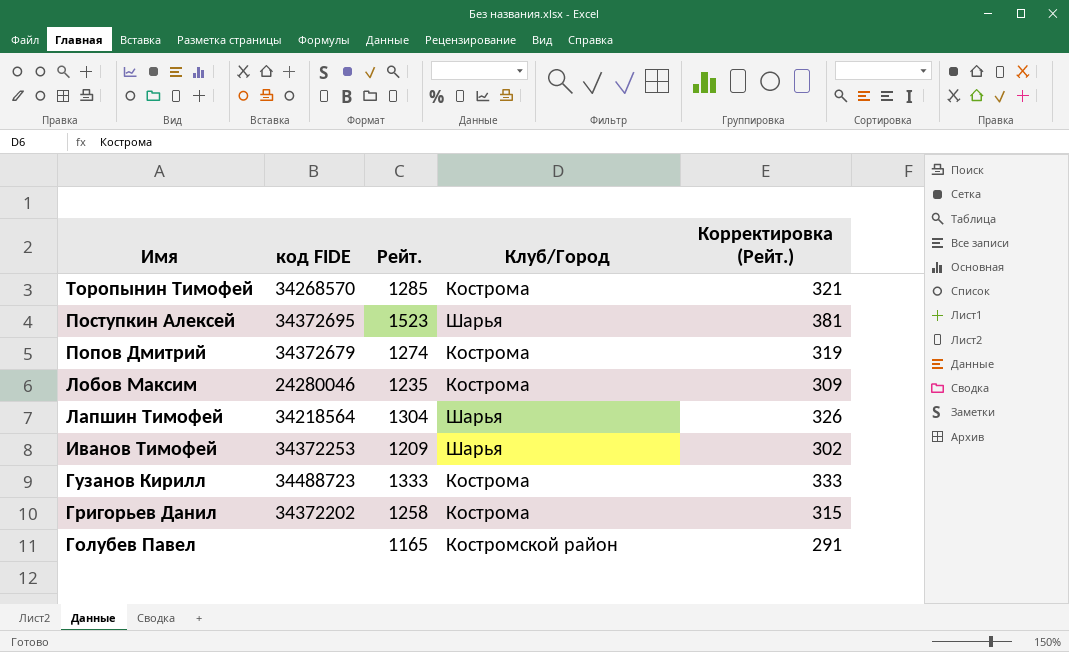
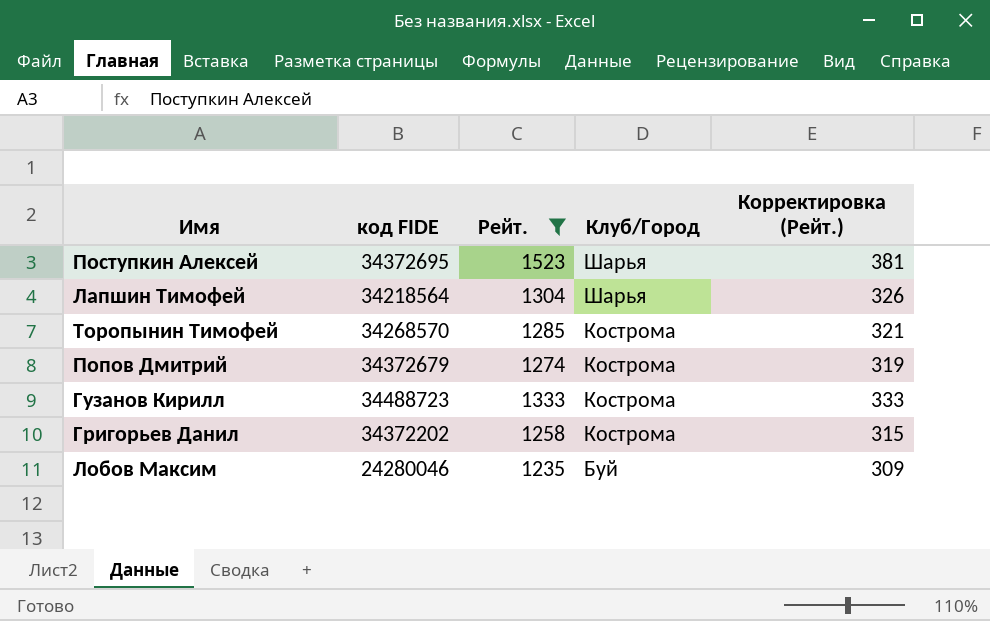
filter: none -> Рейт. >= 1235
row order: Имя descending -> Клуб/Город descending
Лобов Максим | Клуб/Город: Кострома -> Буй

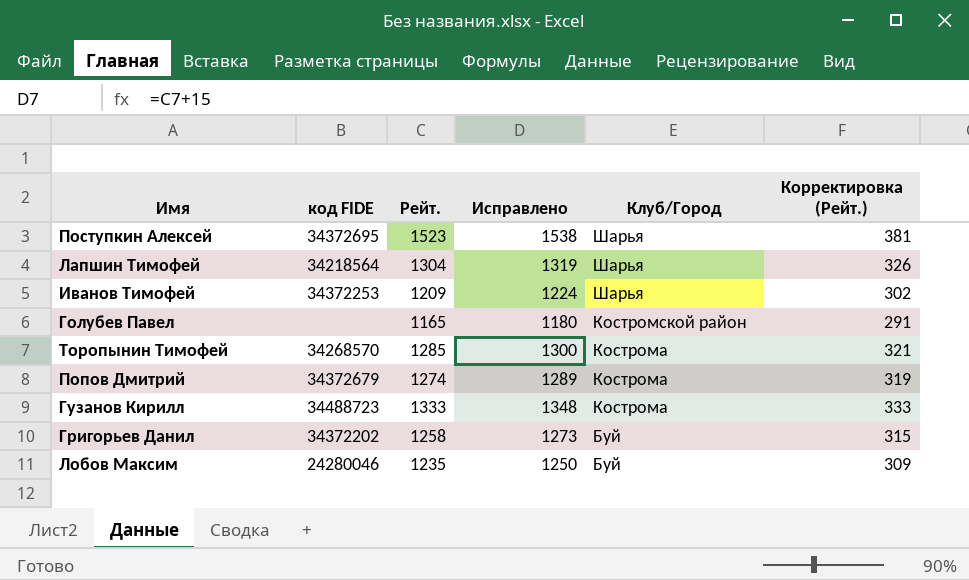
filter: Рейт. >= 1235 -> none
column Исправлено | formula: none -> [Рейт.] + 15
Григорьев Данил | Клуб/Город: Кострома -> Буй

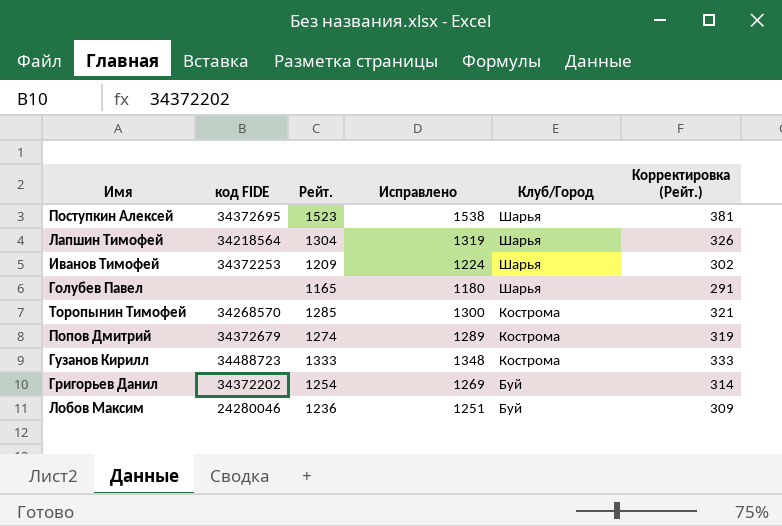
Голубев Павел | Клуб/Город: Костромской район -> Шарья
Григорьев Данил | Рейт.: 1258 -> 1254
Григорьев Данил | Исправлено: 1273 -> 1269
Григорьев Данил | Корректировка (Рейт.): 315 -> 314
Лобов Максим | Рейт.: 1235 -> 1236
Лобов Максим | Исправлено: 1250 -> 1251

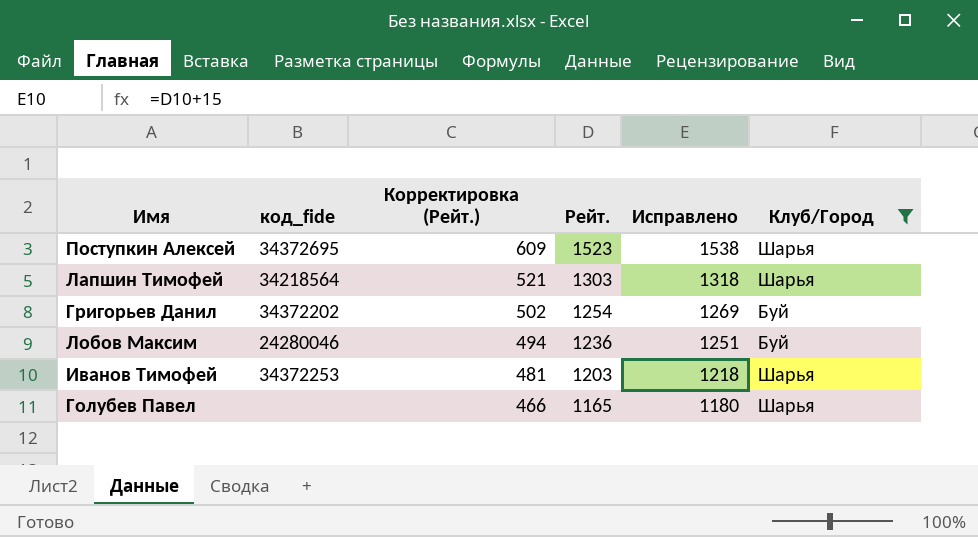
filter: none -> Клуб/Город != Кострома
row order: Клуб/Город descending -> Корректировка (Рейт.) descending
column name: код FIDE -> код_fide
column Корректировка (Рейт.) | formula: [Рейт.] * 0,25 -> [Рейт.] * 0,4
column Корректировка (Рейт.) | position: 6 -> 3
Лапшин Тимофей | Рейт.: 1304 -> 1303
Лапшин Тимофей | Исправлено: 1319 -> 1318
Иванов Тимофей | Рейт.: 1209 -> 1203
Иванов Тимофей | Исправлено: 1224 -> 1218

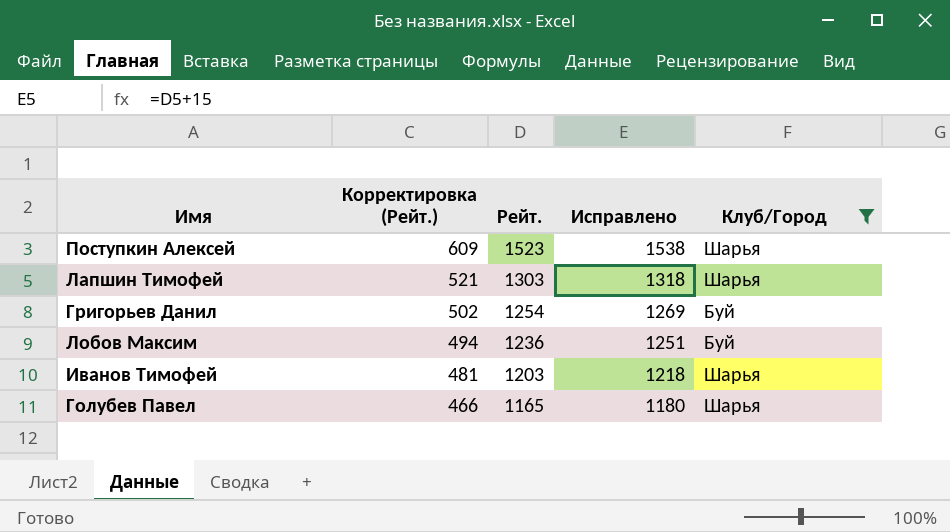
column код_fide | position: 2 -> none

